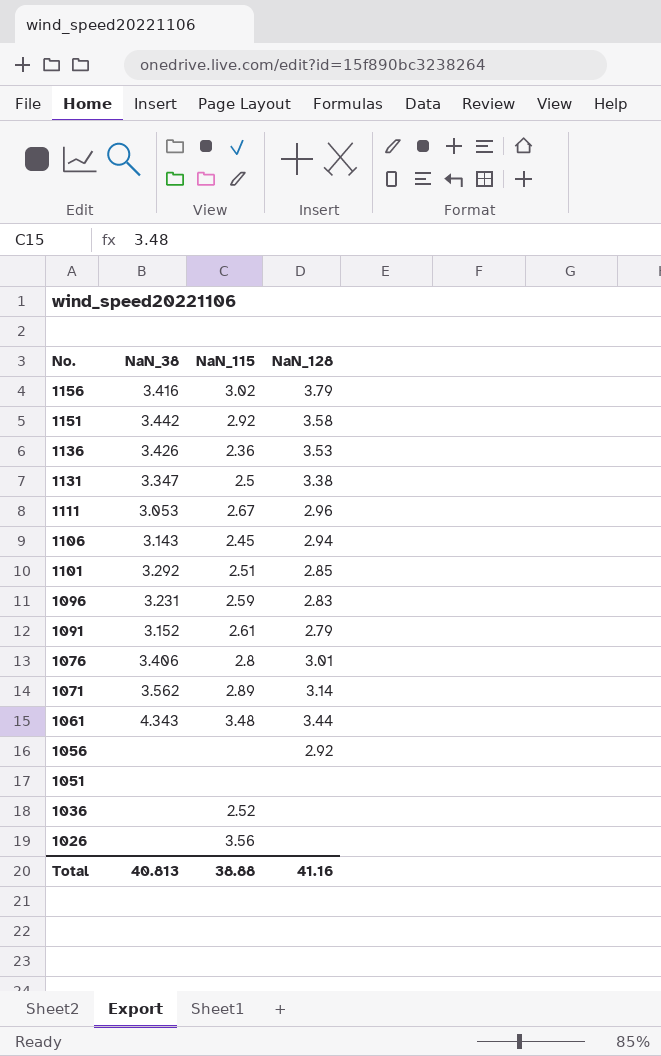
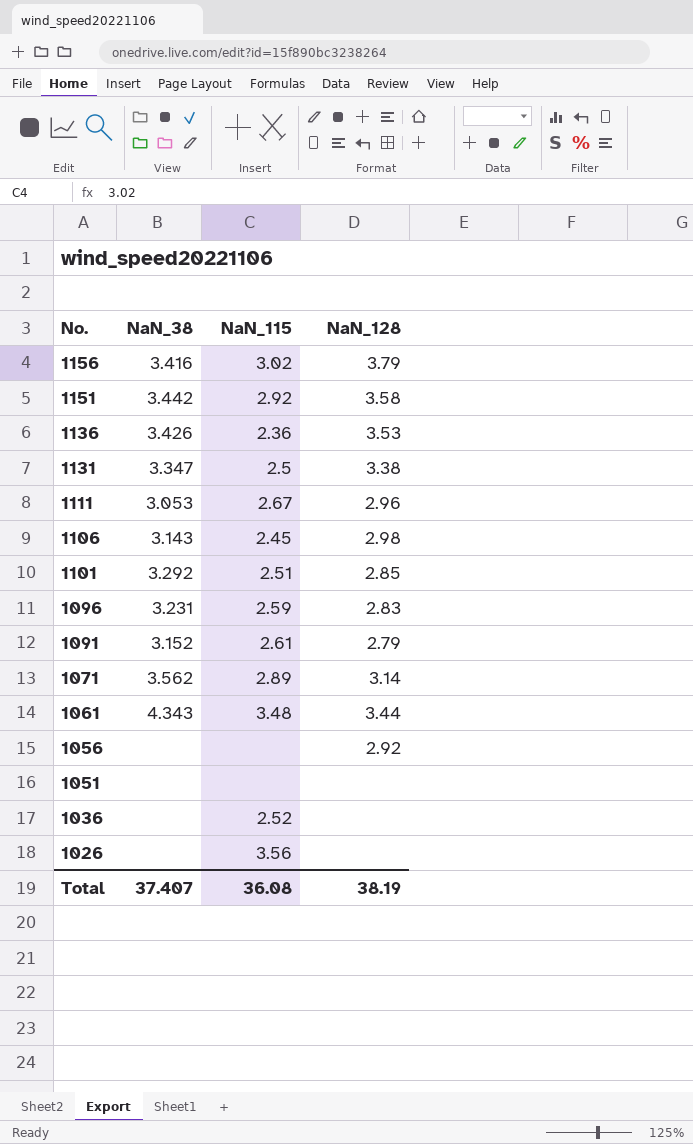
row 1076: 3.406 | 2.8 | 3.01 -> none
1106 | NaN_128: 2.94 -> 2.98
Total | NaN_38: 40.813 -> 37.407
Total | NaN_115: 38.88 -> 36.08
Total | NaN_128: 41.16 -> 38.19

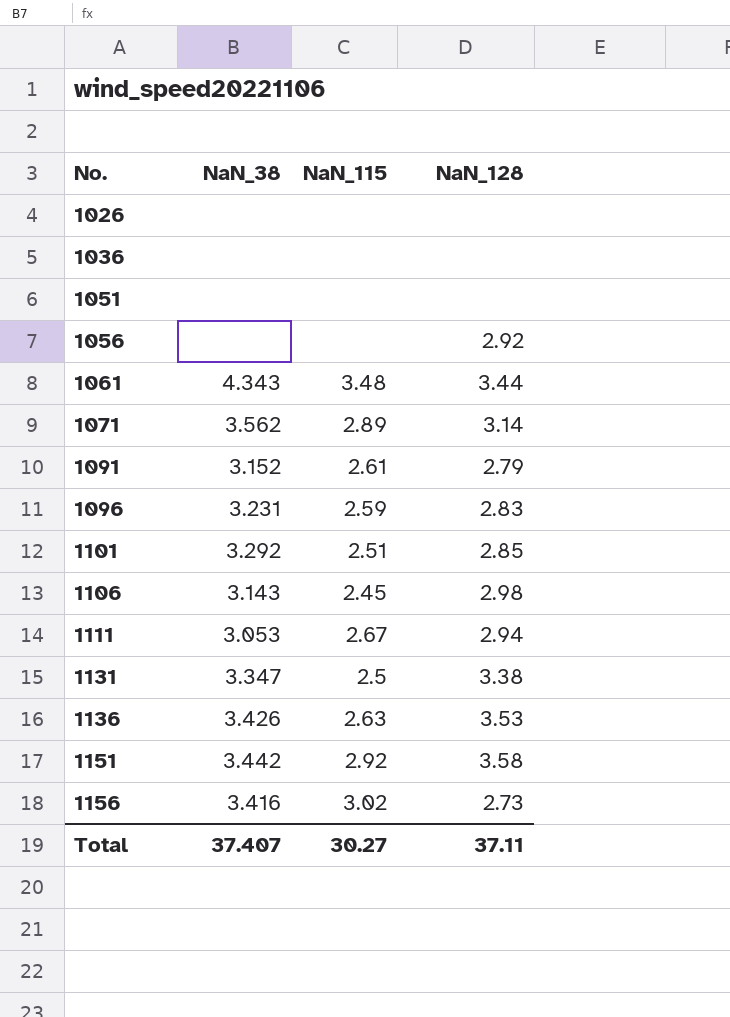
row order: No. descending -> No. ascending
1026 | NaN_115: 3.56 -> none
1036 | NaN_115: 2.52 -> none
1111 | NaN_128: 2.96 -> 2.94
1136 | NaN_115: 2.36 -> 2.63
1156 | NaN_128: 3.79 -> 2.73
Total | NaN_115: 36.08 -> 30.27
Total | NaN_128: 38.19 -> 37.11

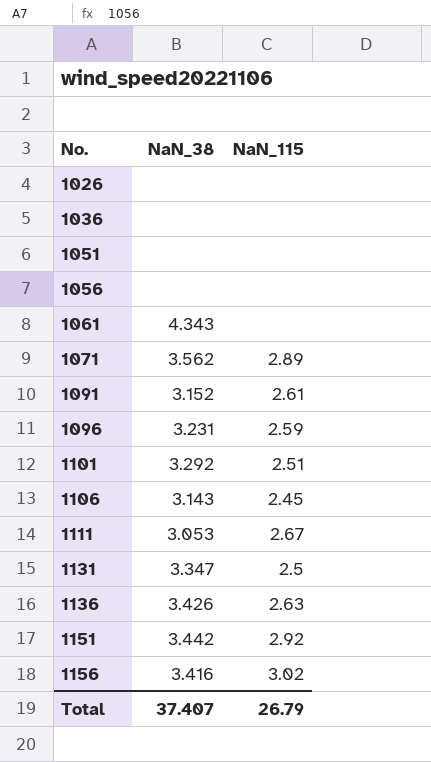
column NaN_128 | position: 4 -> none
1061 | NaN_115: 3.48 -> none
Total | NaN_115: 30.27 -> 26.79

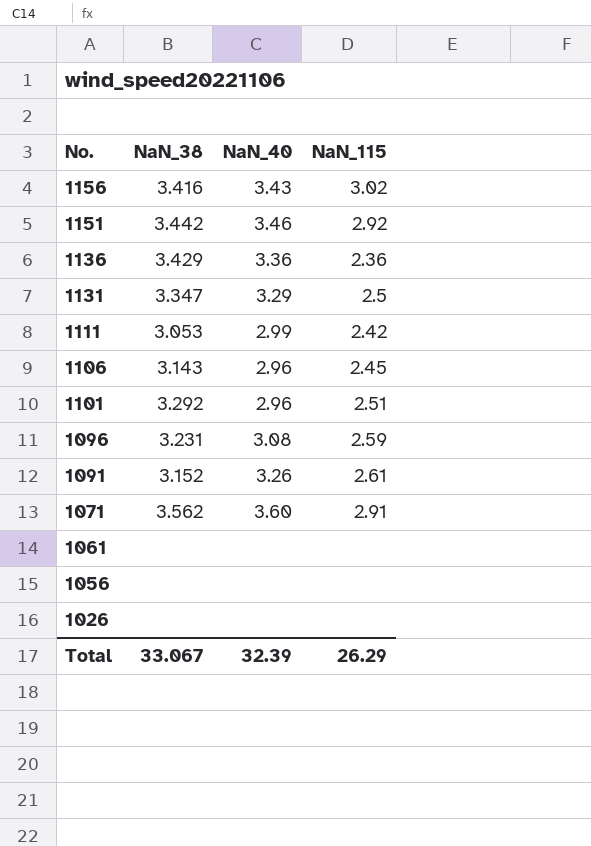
row order: No. ascending -> No. descending
column NaN_40 | position: none -> 3
row 1036: none | none -> none
row 1051: none | none -> none
1136 | NaN_38: 3.426 -> 3.429
1136 | NaN_115: 2.63 -> 2.36
1111 | NaN_115: 2.67 -> 2.42
1071 | NaN_115: 2.89 -> 2.91
1061 | NaN_38: 4.343 -> none
Total | NaN_38: 37.407 -> 33.067
Total | NaN_115: 26.79 -> 26.29

